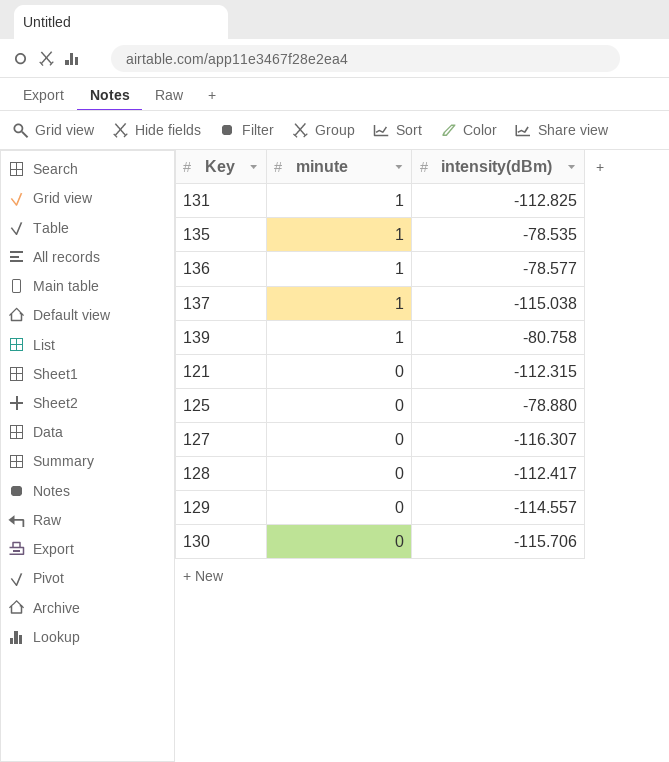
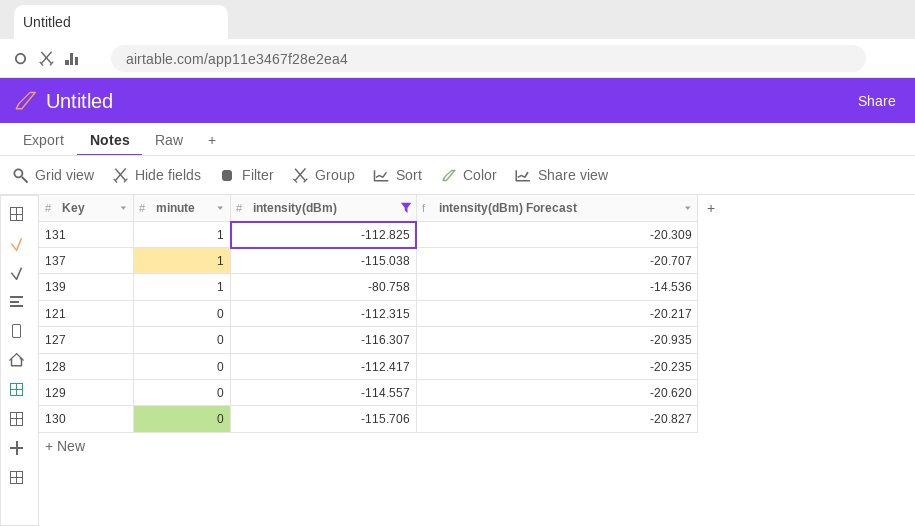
filter: none -> intensity(dBm) <= -80.758
column intensity(dBm) Forecast | formula: none -> [intensity(dBm)] * 0.18

